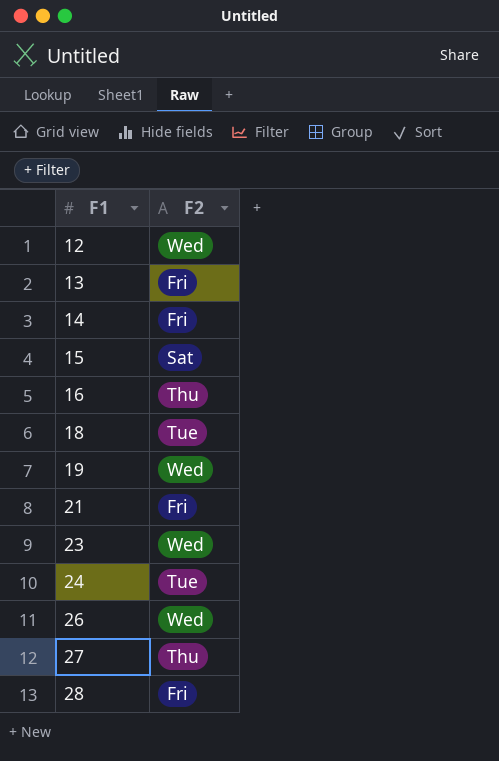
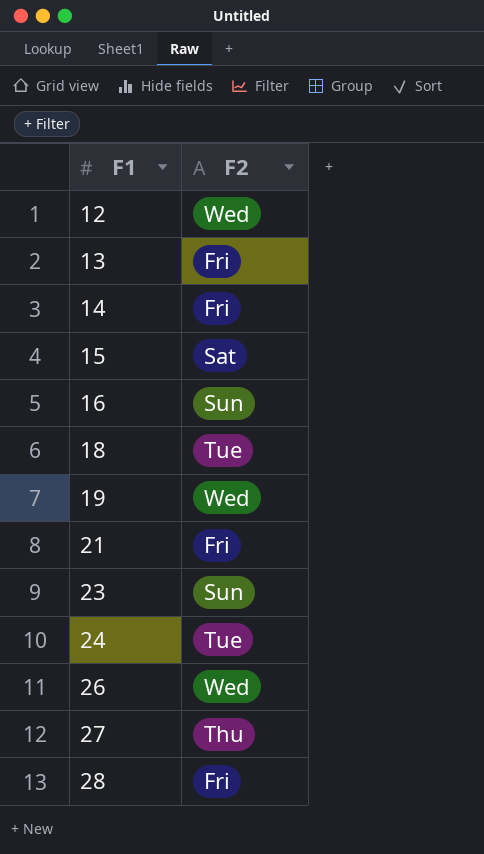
16 | F2: Thu -> Sun
23 | F2: Wed -> Sun

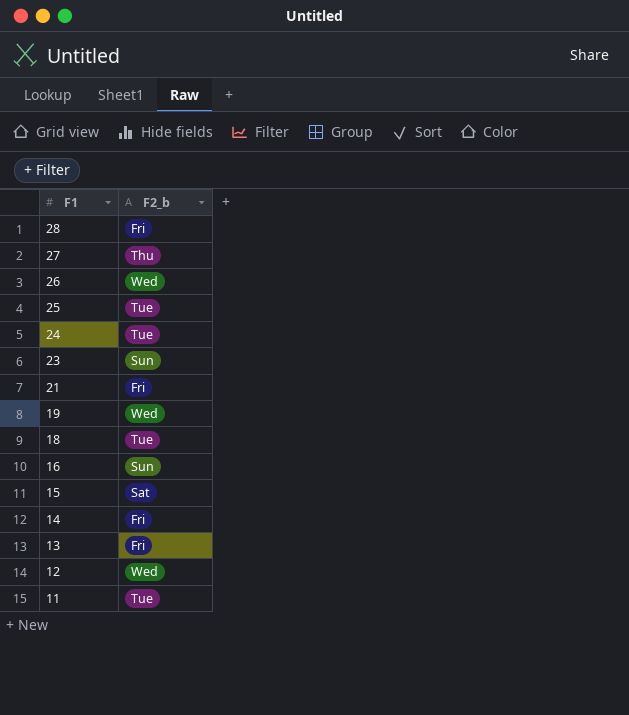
row order: F1 ascending -> F1 descending
column name: F2 -> F2_b
row 25: none -> Tue
row 11: none -> Tue

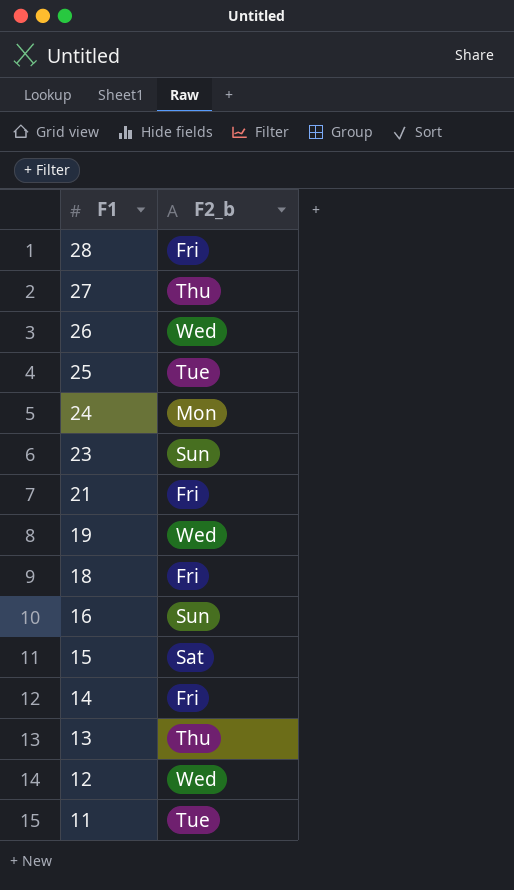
24 | F2_b: Tue -> Mon
18 | F2_b: Tue -> Fri
13 | F2_b: Fri -> Thu

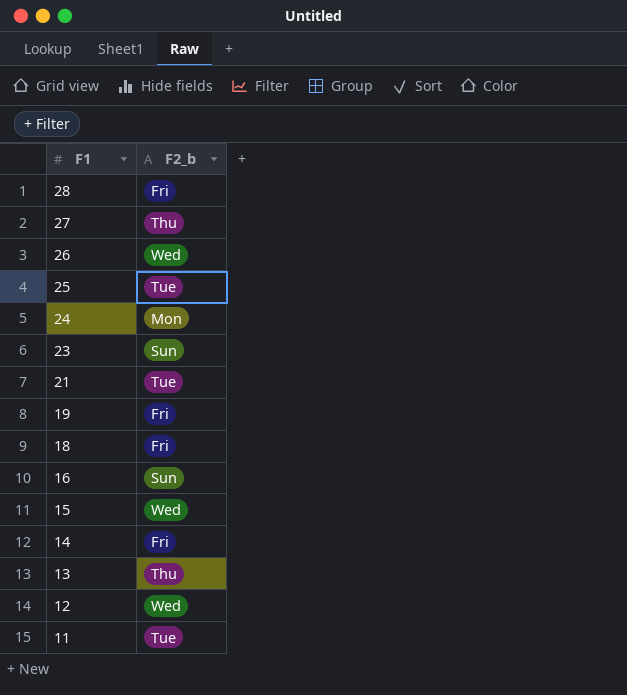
21 | F2_b: Fri -> Tue
19 | F2_b: Wed -> Fri
15 | F2_b: Sat -> Wed

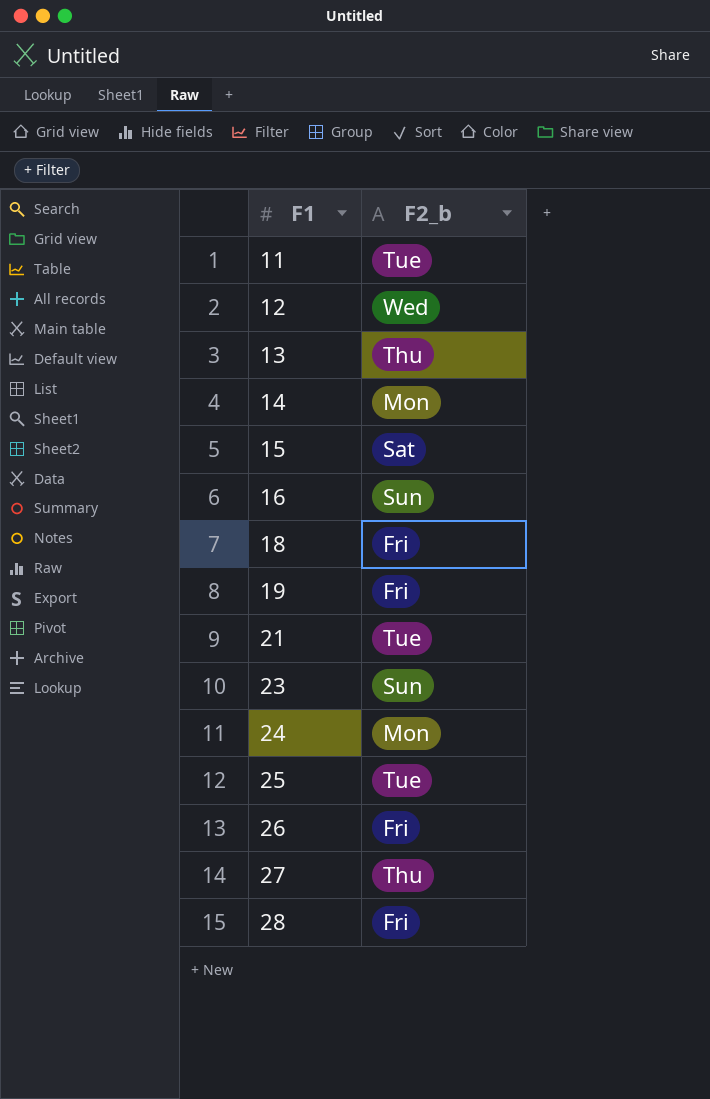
row order: F1 descending -> F1 ascending
14 | F2_b: Fri -> Mon
15 | F2_b: Wed -> Sat
26 | F2_b: Wed -> Fri

